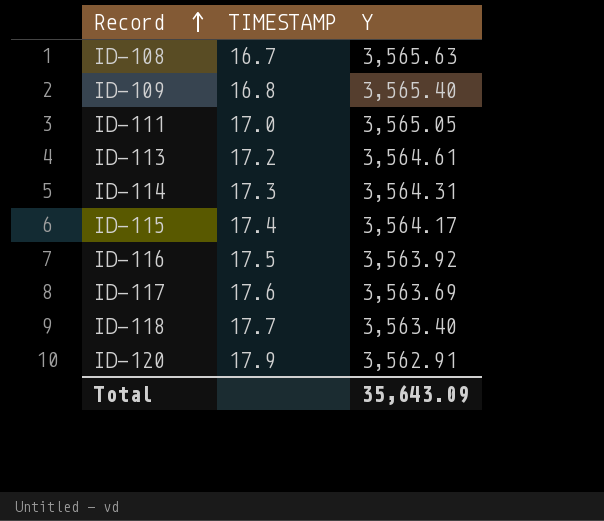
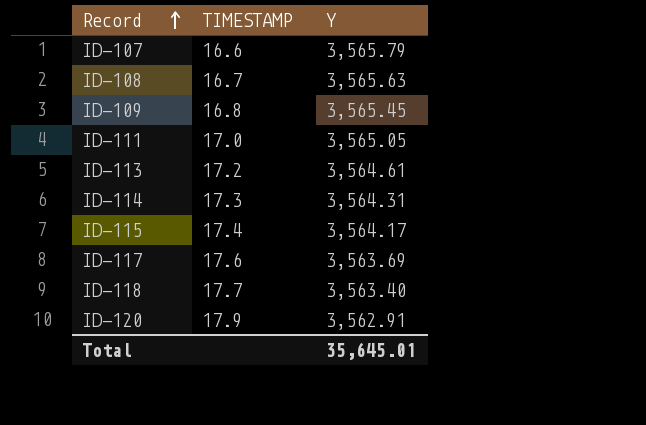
row ID-116: 17.5 | 3,563.92 -> none
row ID-107: none -> 16.6 | 3,565.79
ID-109 | Y: 3,565.40 -> 3,565.45
Total | Y: 35,643.09 -> 35,645.01

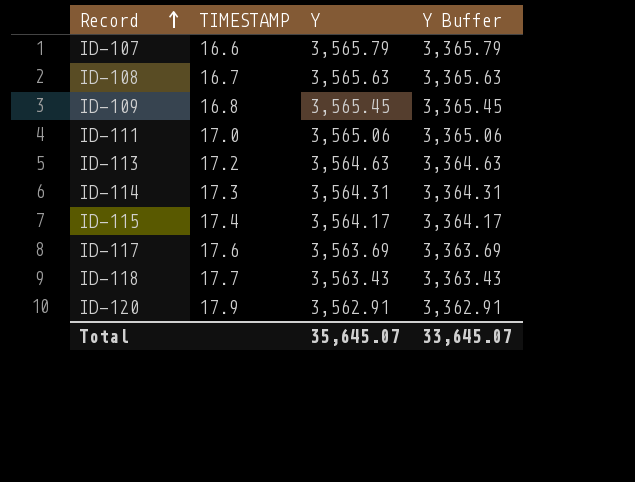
column Y Buffer | formula: none -> [Y] - 200
ID-111 | Y: 3,565.05 -> 3,565.06
ID-113 | Y: 3,564.61 -> 3,564.63
ID-118 | Y: 3,563.40 -> 3,563.43
Total | Y: 35,645.01 -> 35,645.07

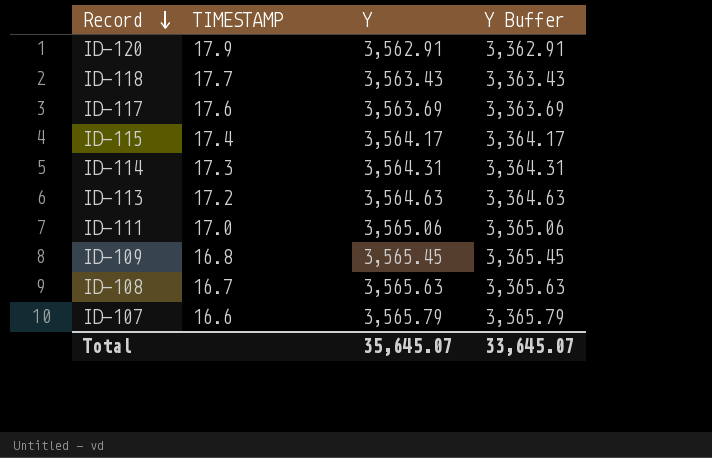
row order: Record ascending -> Record descending

